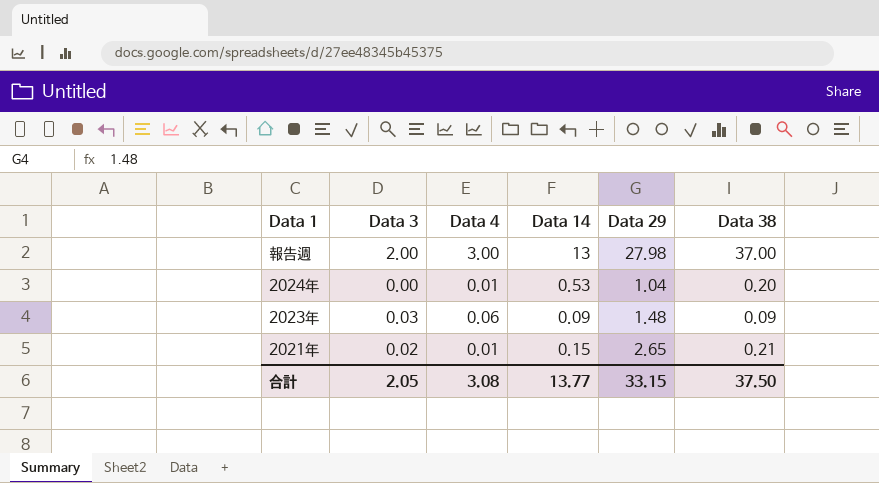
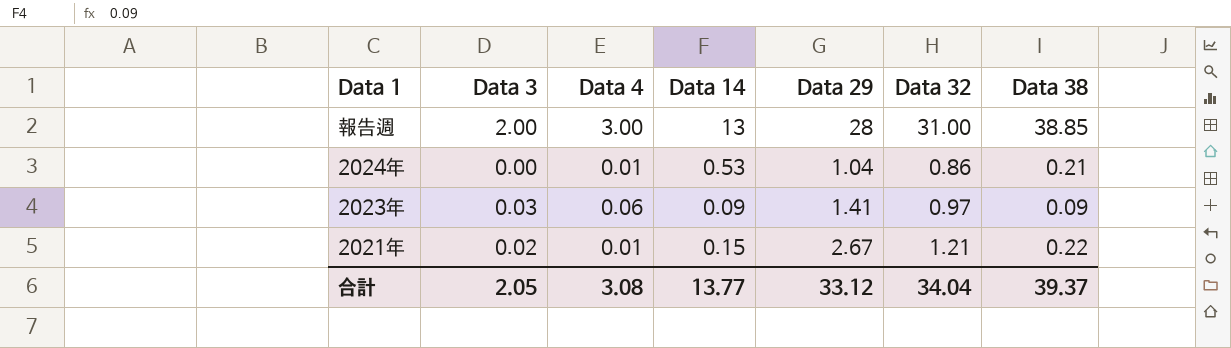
column Data 32 | position: none -> 6
報告週 | Data 29: 27.98 -> 28
報告週 | Data 38: 37.00 -> 38.85
2024年 | Data 38: 0.20 -> 0.21
2023年 | Data 29: 1.48 -> 1.41
2021年 | Data 29: 2.65 -> 2.67
2021年 | Data 38: 0.21 -> 0.22
合計 | Data 29: 33.15 -> 33.12
合計 | Data 38: 37.50 -> 39.37

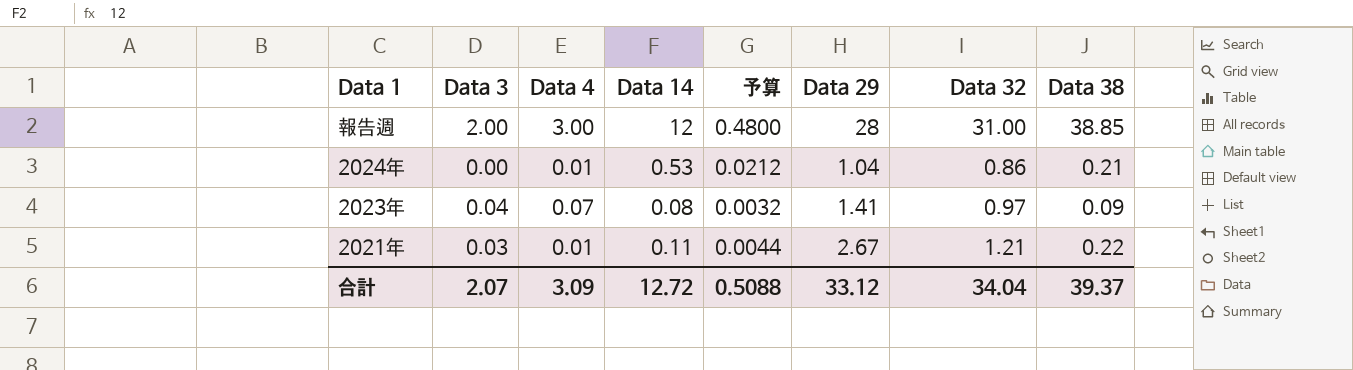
column 予算 | formula: none -> [Data 14] * 0.04
報告週 | Data 14: 13 -> 12
2023年 | Data 3: 0.03 -> 0.04
2023年 | Data 4: 0.06 -> 0.07
2023年 | Data 14: 0.09 -> 0.08
2021年 | Data 3: 0.02 -> 0.03
2021年 | Data 14: 0.15 -> 0.11
合計 | Data 3: 2.05 -> 2.07
合計 | Data 4: 3.08 -> 3.09
合計 | Data 14: 13.77 -> 12.72

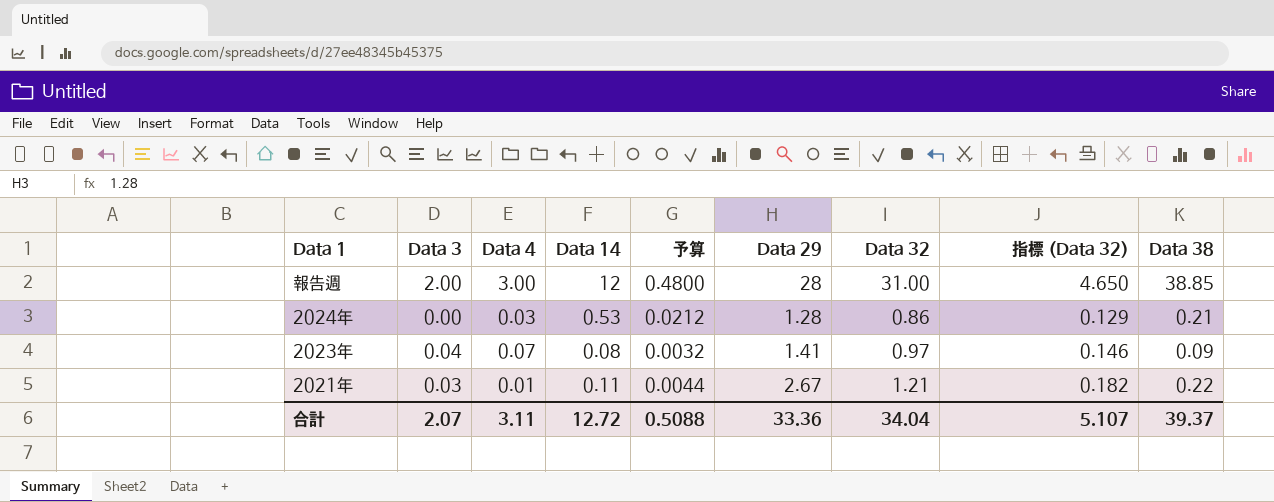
column 指標 (Data 32) | formula: none -> [Data 32] * 0.15
2024年 | Data 4: 0.01 -> 0.03
2024年 | Data 29: 1.04 -> 1.28
合計 | Data 4: 3.09 -> 3.11
合計 | Data 29: 33.12 -> 33.36

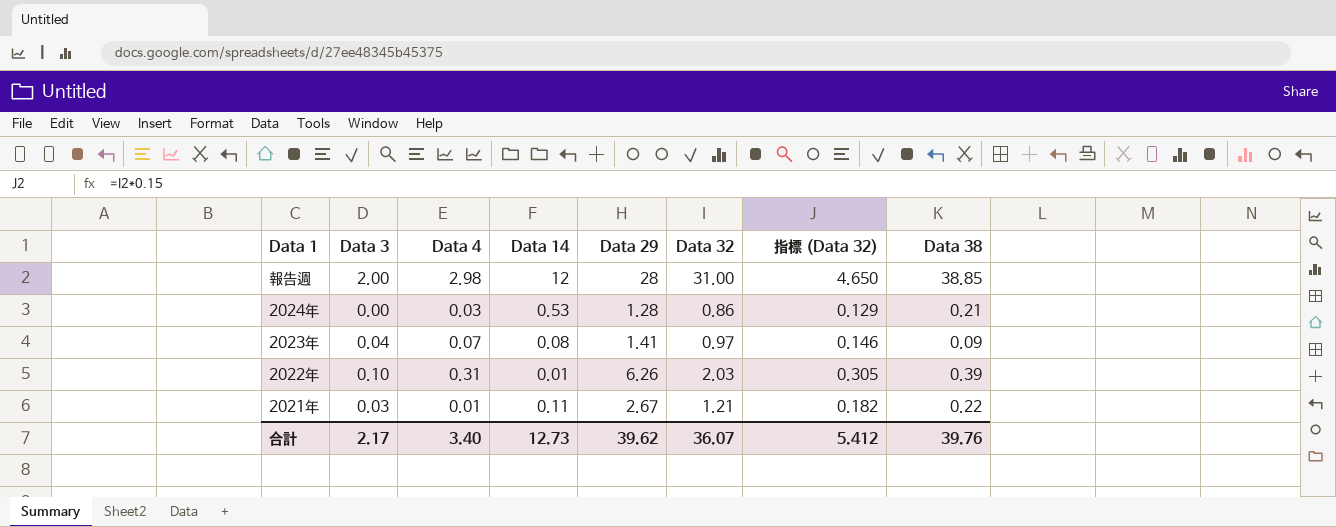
column 予算 | formula: [Data 14] * 0.04 -> none
報告週 | Data 4: 3.00 -> 2.98
row 2022年: none -> 0.10 | 0.31 | 0.01 | 6.26 | 2.03 | 0.305 | 0.39
合計 | Data 3: 2.07 -> 2.17
合計 | Data 4: 3.11 -> 3.40
合計 | Data 14: 12.72 -> 12.73
合計 | Data 29: 33.36 -> 39.62
合計 | Data 32: 34.04 -> 36.07
合計 | 指標 (Data 32): 5.107 -> 5.412
合計 | Data 38: 39.37 -> 39.76

